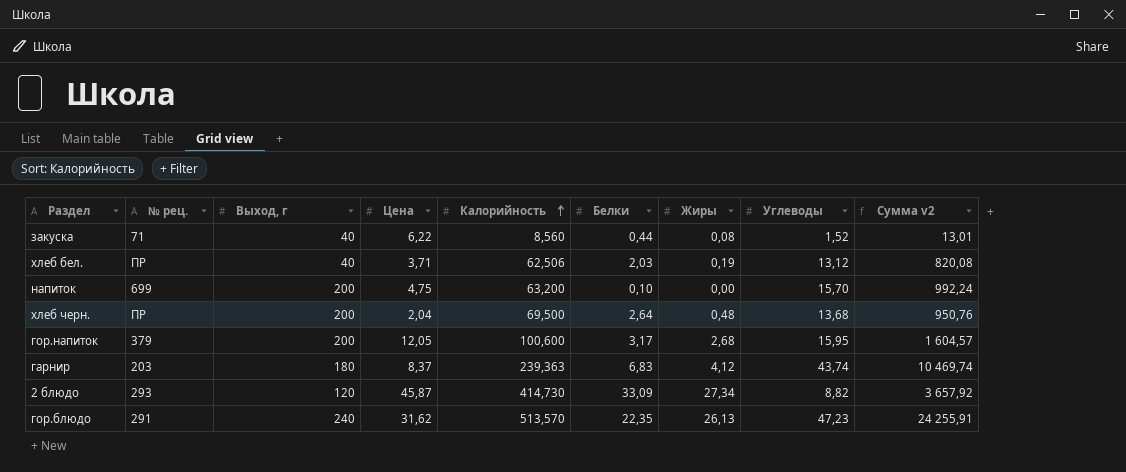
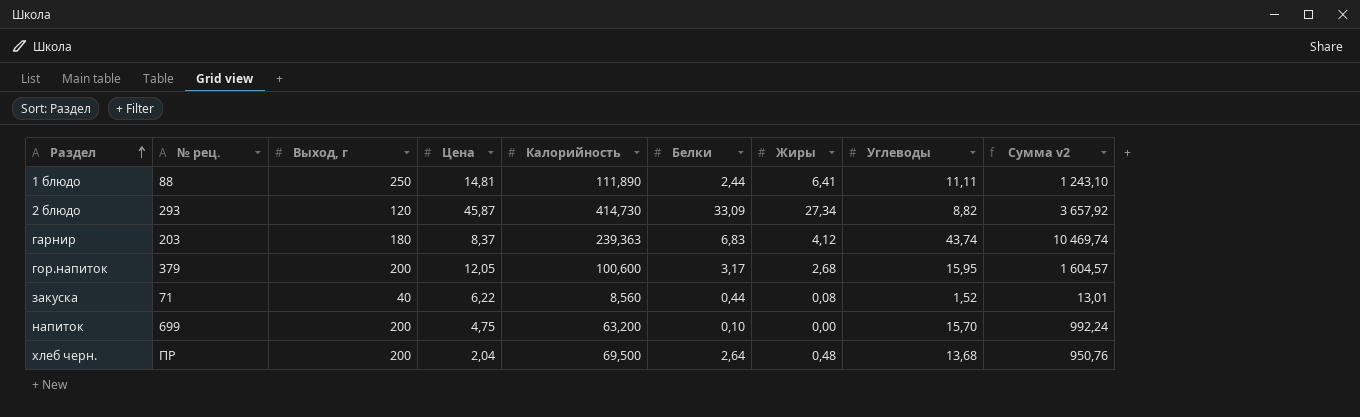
row order: Калорийность ascending -> Раздел ascending
row хлеб бел.: ПР | 40 | 3,71 | 62,506 | 2,03 | 0,19 | 13,12 | 820,08 -> none
row гор.блюдо: 291 | 240 | 31,62 | 513,570 | 22,35 | 26,13 | 47,23 | 24 255,91 -> none
row 1 блюдо: none -> 88 | 250 | 14,81 | 111,890 | 2,44 | 6,41 | 11,11 | 1 243,10

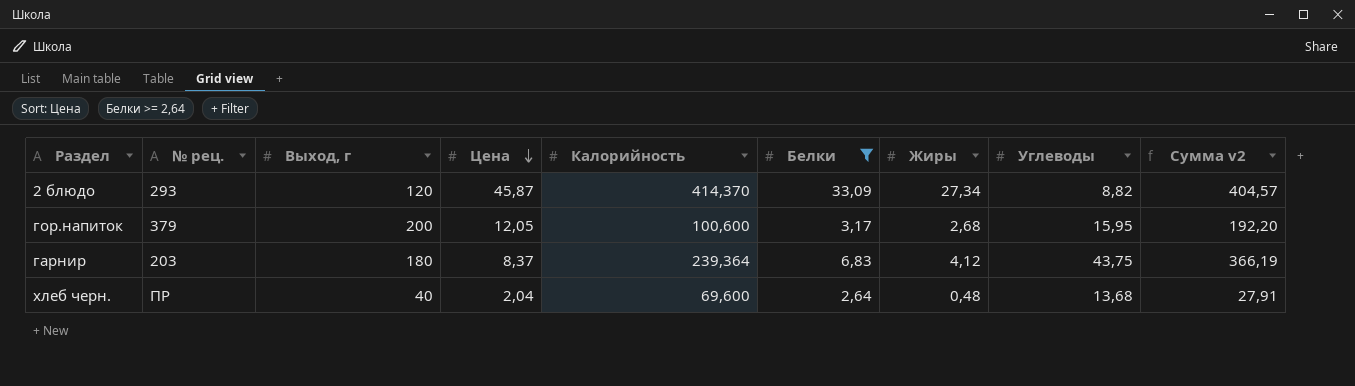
filter: none -> Белки >= 2,64
row order: Раздел ascending -> Цена descending
column Сумма v2 | formula: [Калорийность] * [Углеводы] -> [Цена] * [Углеводы]
2 блюдо | Калорийность: 414,730 -> 414,370
гарнир | Калорийность: 239,363 -> 239,364
гарнир | Углеводы: 43,74 -> 43,75
хлеб черн. | Выход, г: 200 -> 40
хлеб черн. | Калорийность: 69,500 -> 69,600

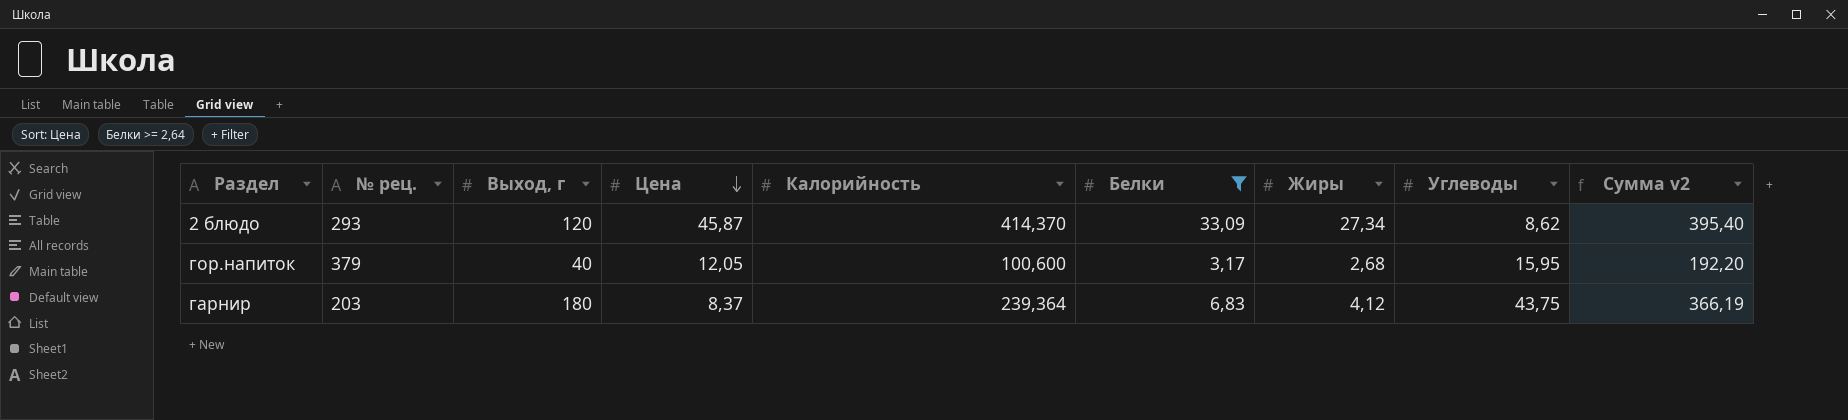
row хлеб черн.: ПР | 40 | 2,04 | 69,600 | 2,64 | 0,48 | 13,68 | 27,91 -> none
2 блюдо | Углеводы: 8,82 -> 8,62
2 блюдо | Сумма v2: 404,57 -> 395,40
гор.напиток | Выход, г: 200 -> 40

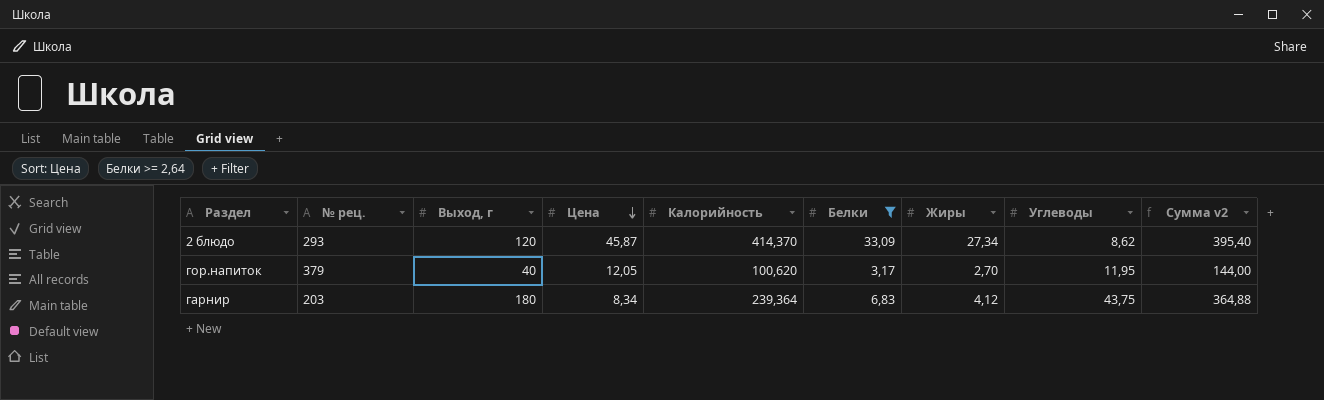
гор.напиток | Калорийность: 100,600 -> 100,620
гор.напиток | Жиры: 2,68 -> 2,70
гор.напиток | Углеводы: 15,95 -> 11,95
гор.напиток | Сумма v2: 192,20 -> 144,00
гарнир | Цена: 8,37 -> 8,34
гарнир | Сумма v2: 366,19 -> 364,88

